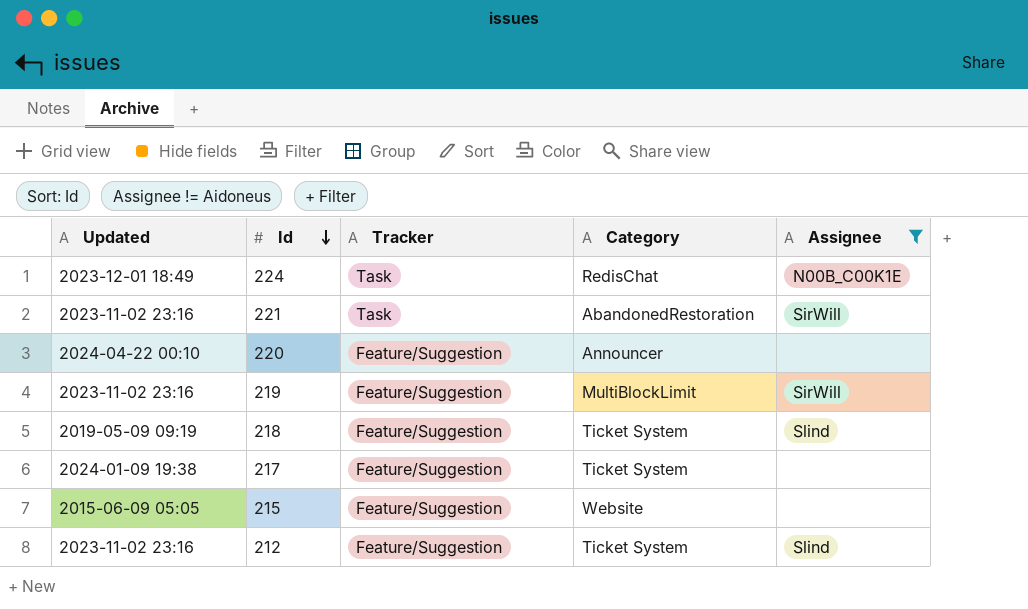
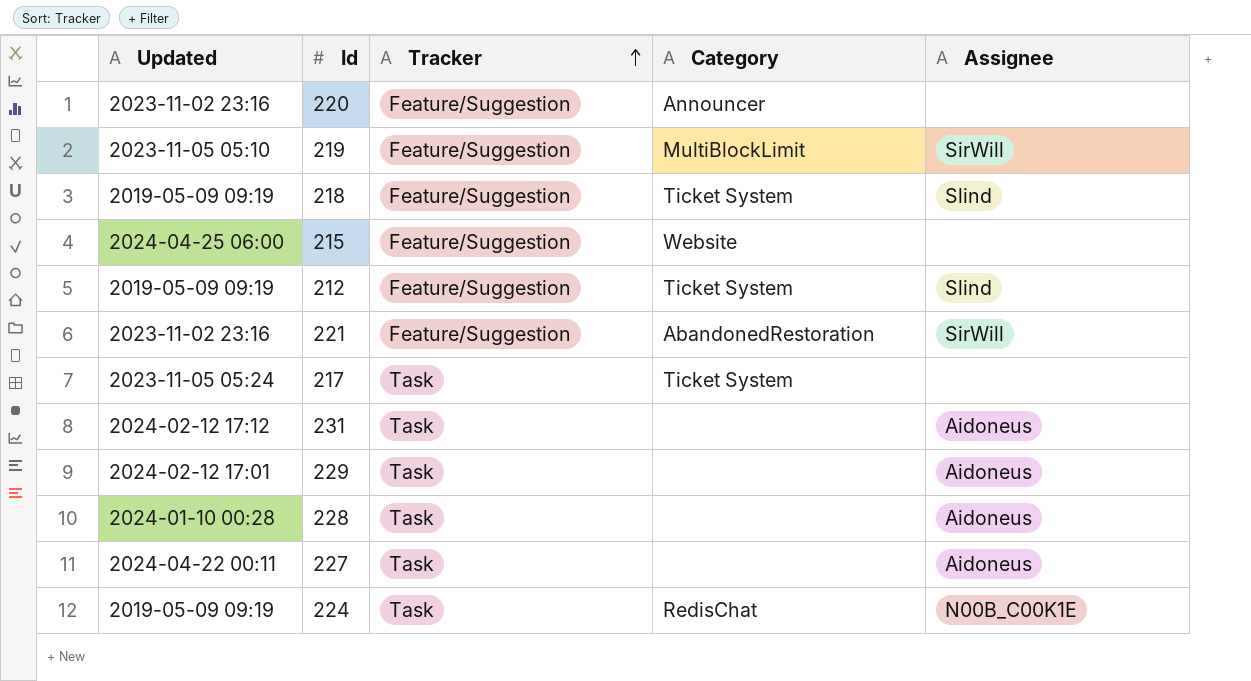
filter: Assignee != Aidoneus -> none
row order: Id descending -> Tracker ascending
220 | Updated: 2024-04-22 00:10 -> 2023-11-02 23:16
219 | Updated: 2023-11-02 23:16 -> 2023-11-05 05:10
215 | Updated: 2015-06-09 05:05 -> 2024-04-25 06:00
212 | Updated: 2023-11-02 23:16 -> 2019-05-09 09:19
221 | Tracker: Task -> Feature/Suggestion
217 | Updated: 2024-01-09 19:38 -> 2023-11-05 05:24
217 | Tracker: Feature/Suggestion -> Task
224 | Updated: 2023-12-01 18:49 -> 2019-05-09 09:19

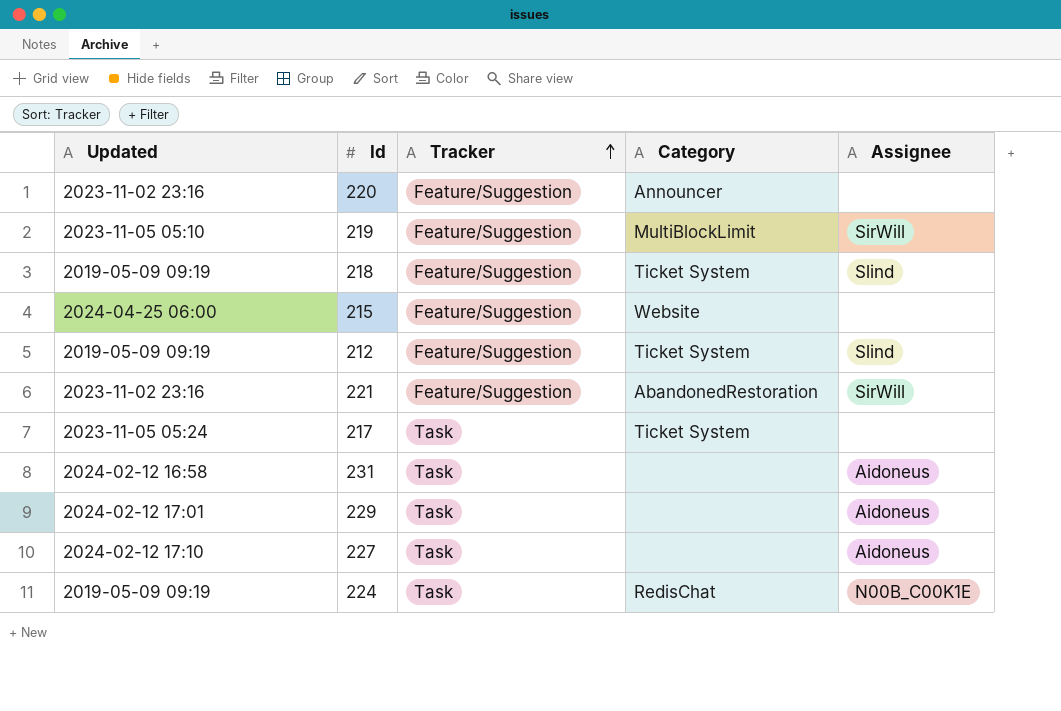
row 228: 2024-01-10 00:28 | Task | none | Aidoneus -> none
231 | Updated: 2024-02-12 17:12 -> 2024-02-12 16:58
227 | Updated: 2024-04-22 00:11 -> 2024-02-12 17:10

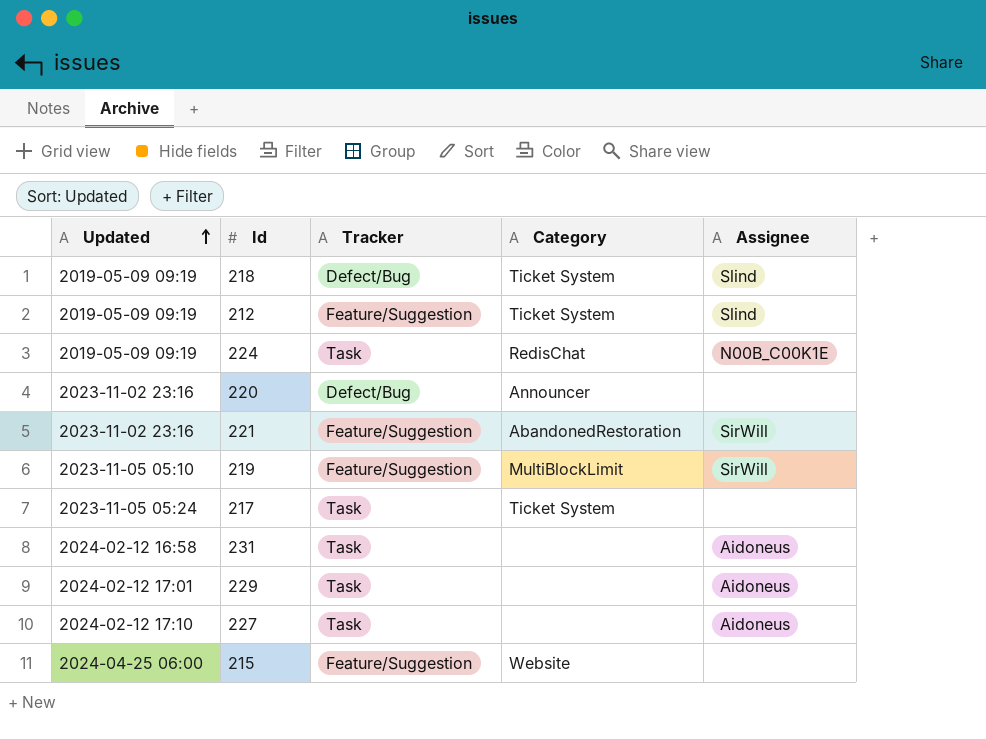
row order: Tracker ascending -> Updated ascending
218 | Tracker: Feature/Suggestion -> Defect/Bug
220 | Tracker: Feature/Suggestion -> Defect/Bug

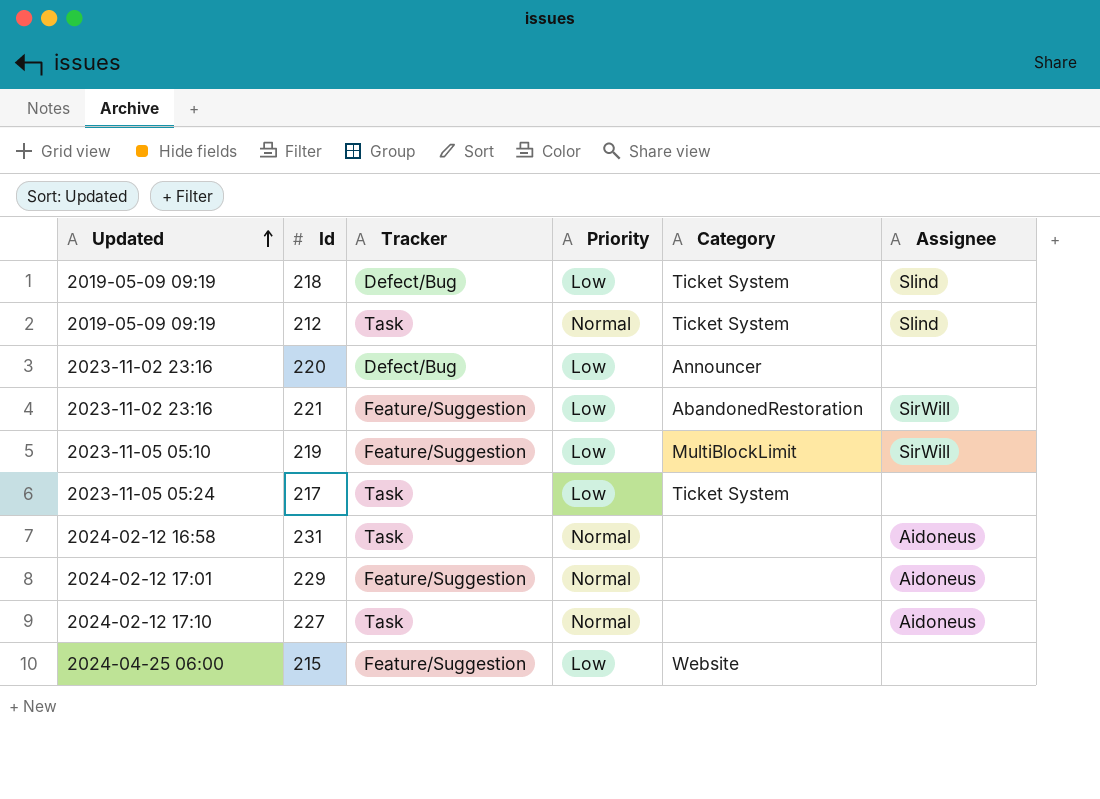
column Priority | position: none -> 4
row 224: 2019-05-09 09:19 | Task | RedisChat | N00B_C00K1E -> none
212 | Tracker: Feature/Suggestion -> Task
229 | Tracker: Task -> Feature/Suggestion

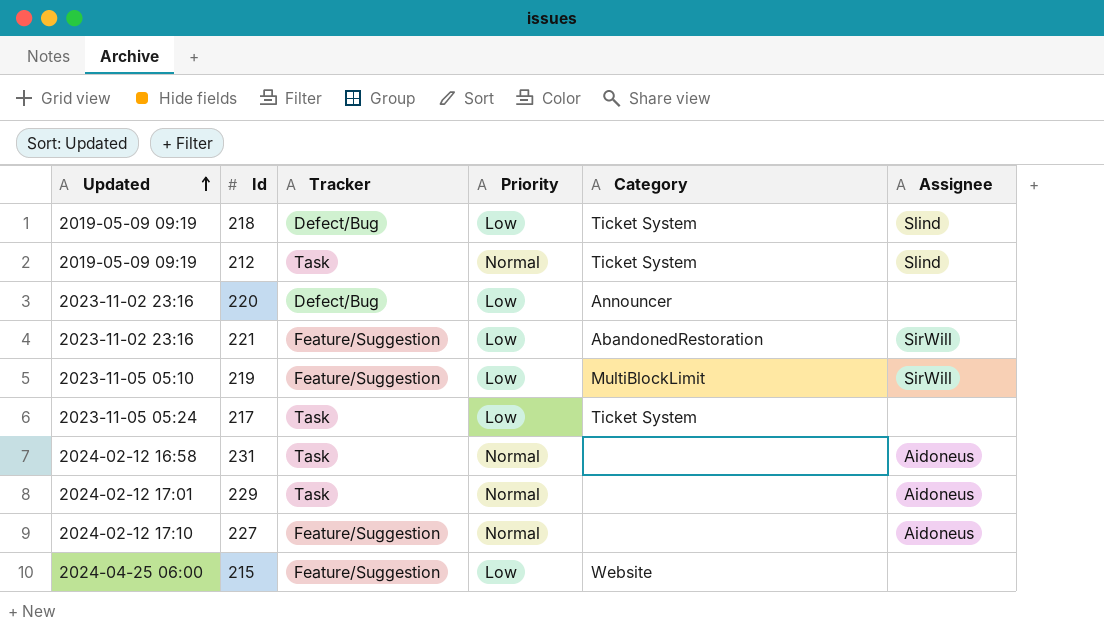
229 | Tracker: Feature/Suggestion -> Task
227 | Tracker: Task -> Feature/Suggestion

